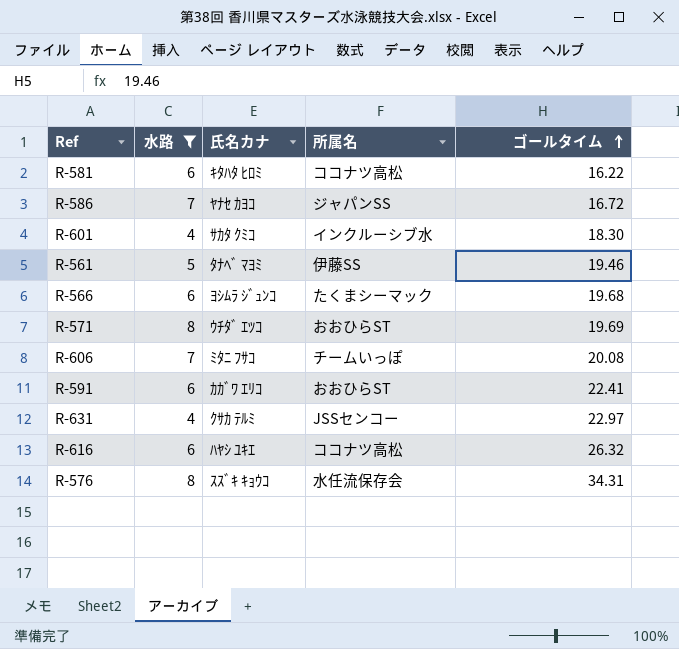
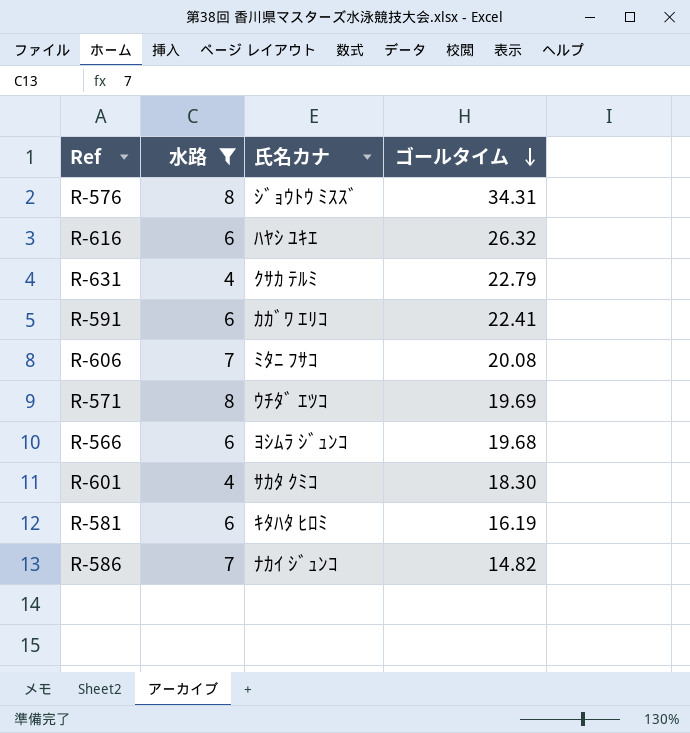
row order: ゴールタイム ascending -> ゴールタイム descending
column 所属名 | position: 4 -> none
row R-561: 5 | ﾀﾅﾍﾞ ﾏﾖﾐ | 伊藤SS | 19.46 -> none
R-576 | 氏名カナ: ｽｽﾞｷ ｷｮｳｺ -> ｼﾞｮｳﾄｳ ﾐｽｽﾞ
R-631 | ゴールタイム: 22.97 -> 22.79
R-581 | ゴールタイム: 16.22 -> 16.19
R-586 | 氏名カナ: ﾔﾅｾ ｶﾖｺ -> ﾅｶｲ ｼﾞｭﾝｺ
R-586 | ゴールタイム: 16.72 -> 14.82

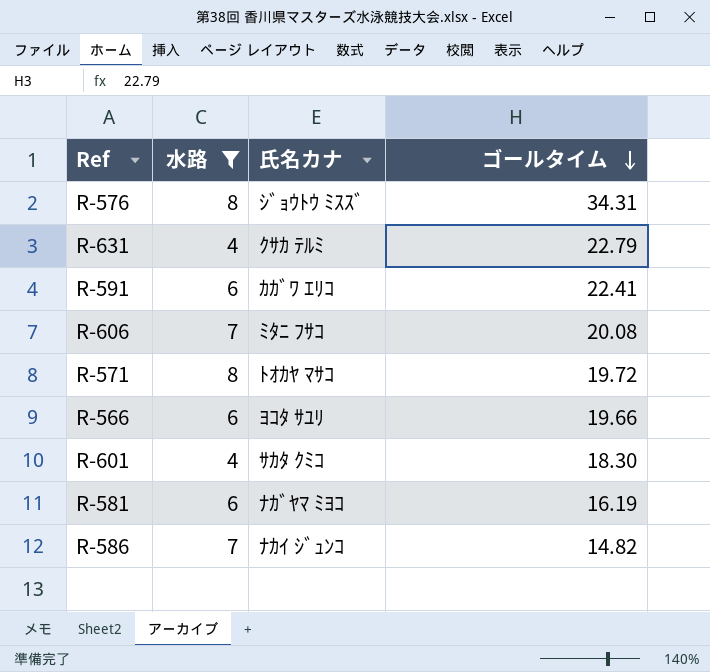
row R-616: 6 | ﾊﾔｼ ﾕｷｴ | 26.32 -> none
R-571 | 氏名カナ: ｳﾁﾀﾞ ｴﾂｺ -> ﾄｵｶﾔ ﾏｻｺ
R-571 | ゴールタイム: 19.69 -> 19.72
R-566 | 氏名カナ: ﾖｼﾑﾗ ｼﾞｭﾝｺ -> ﾖｺﾀ ｻﾕﾘ
R-566 | ゴールタイム: 19.68 -> 19.66
R-581 | 氏名カナ: ｷﾀﾊﾀ ﾋﾛﾐ -> ﾅｶﾞﾔﾏ ﾐﾖｺ

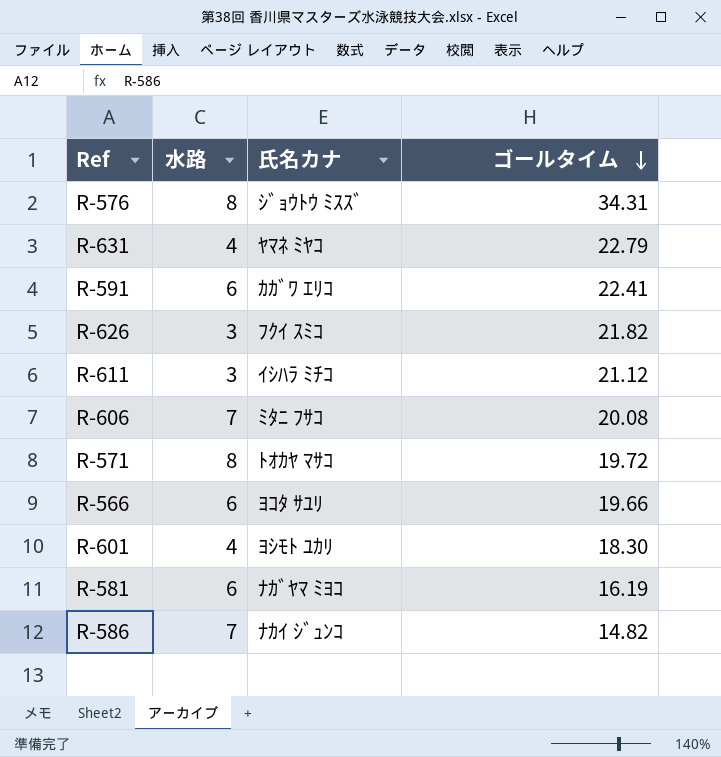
filter: 水路 != 3 -> none
R-631 | 氏名カナ: ｸｻｶ ﾃﾙﾐ -> ﾔﾏﾈ ﾐﾔｺ
R-601 | 氏名カナ: ｻｶﾀ ｸﾐｺ -> ﾖｼﾓﾄ ﾕｶﾘ

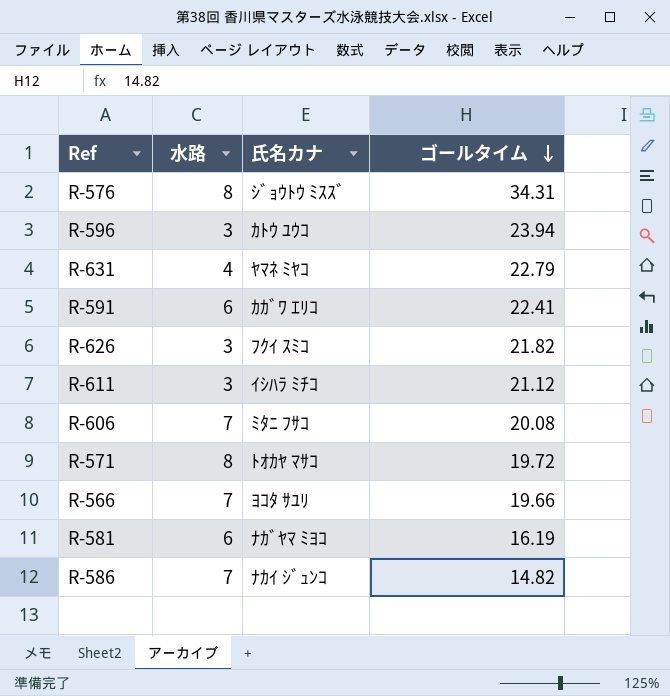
row R-601: 4 | ﾖｼﾓﾄ ﾕｶﾘ | 18.30 -> none
row R-596: none -> 3 | ｶﾄｳ ﾕｳｺ | 23.94
R-566 | 水路: 6 -> 7

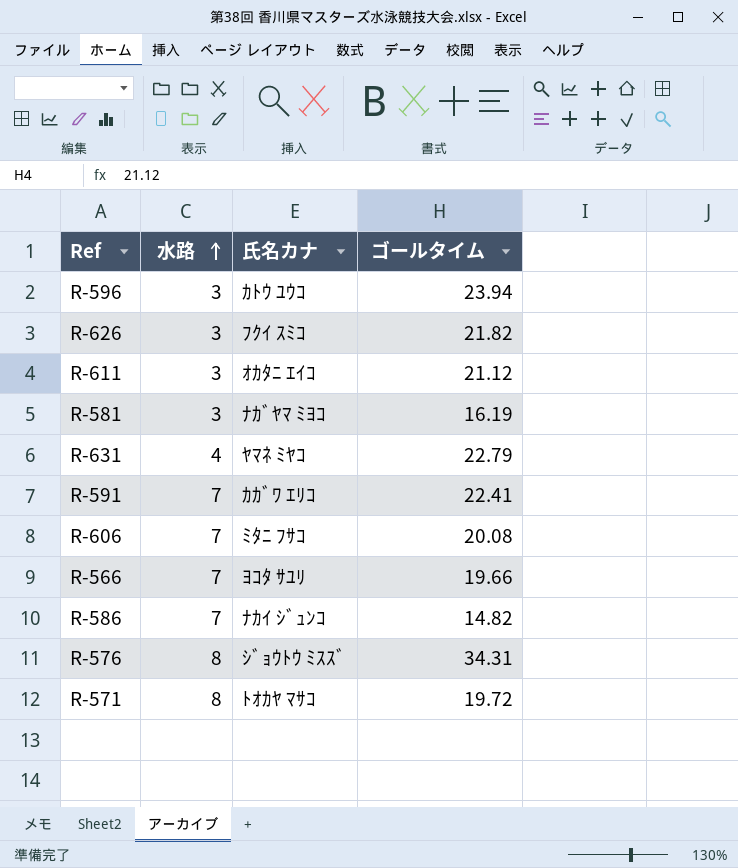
row order: ゴールタイム descending -> 水路 ascending
R-611 | 氏名カナ: ｲｼﾊﾗ ﾐﾁｺ -> ｵｶﾀﾆ ｴｲｺ
R-581 | 水路: 6 -> 3
R-591 | 水路: 6 -> 7

